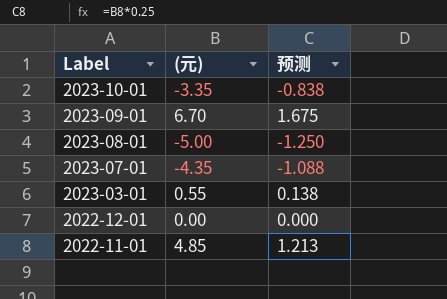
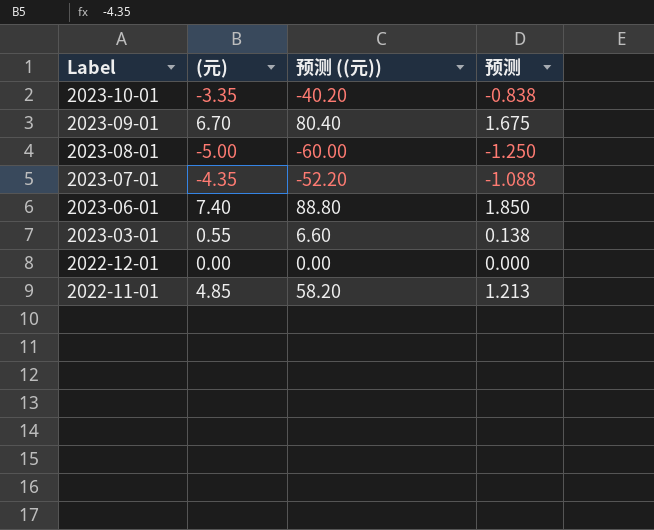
column 预测 ((元)) | formula: none -> [(元)] * 12
row 2023-06-01: none -> 7.40 | 88.80 | 1.850

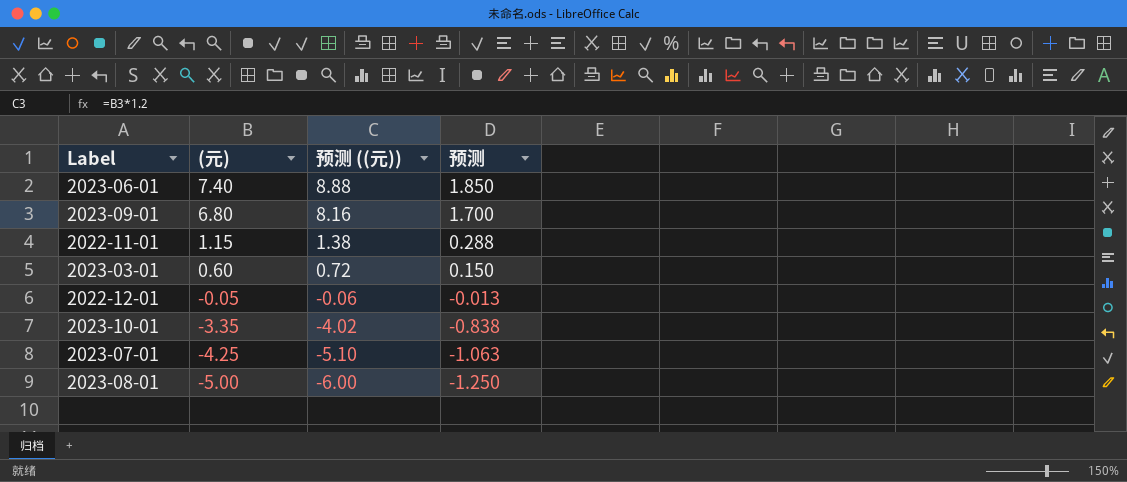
row order: Label descending -> (元) descending
column 预测 ((元)) | formula: [(元)] * 12 -> [(元)] * 1.2
2023-09-01 | (元): 6.70 -> 6.80
2023-09-01 | 预测: 1.675 -> 1.700
2022-11-01 | (元): 4.85 -> 1.15
2022-11-01 | 预测: 1.213 -> 0.288
2023-03-01 | (元): 0.55 -> 0.60
2023-03-01 | 预测: 0.138 -> 0.150
2022-12-01 | (元): 0.00 -> -0.05
2022-12-01 | 预测: 0.000 -> -0.013
2023-07-01 | (元): -4.35 -> -4.25
2023-07-01 | 预测: -1.088 -> -1.063

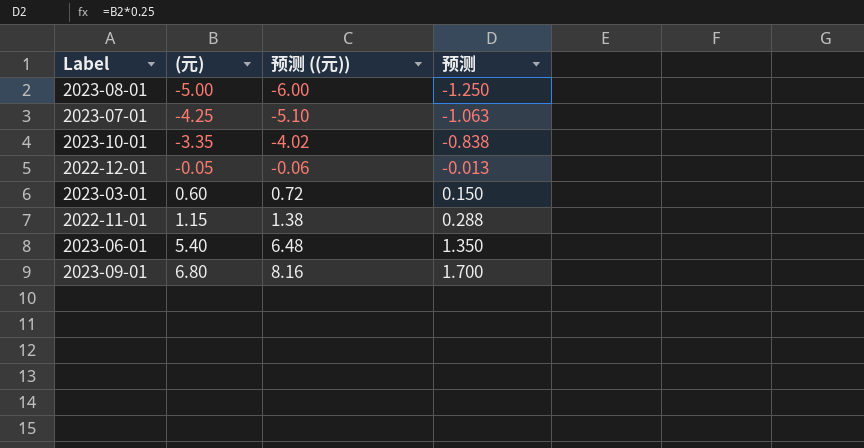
row order: (元) descending -> (元) ascending
2023-06-01 | (元): 7.40 -> 5.40
2023-06-01 | 预测 ((元)): 8.88 -> 6.48
2023-06-01 | 预测: 1.850 -> 1.350

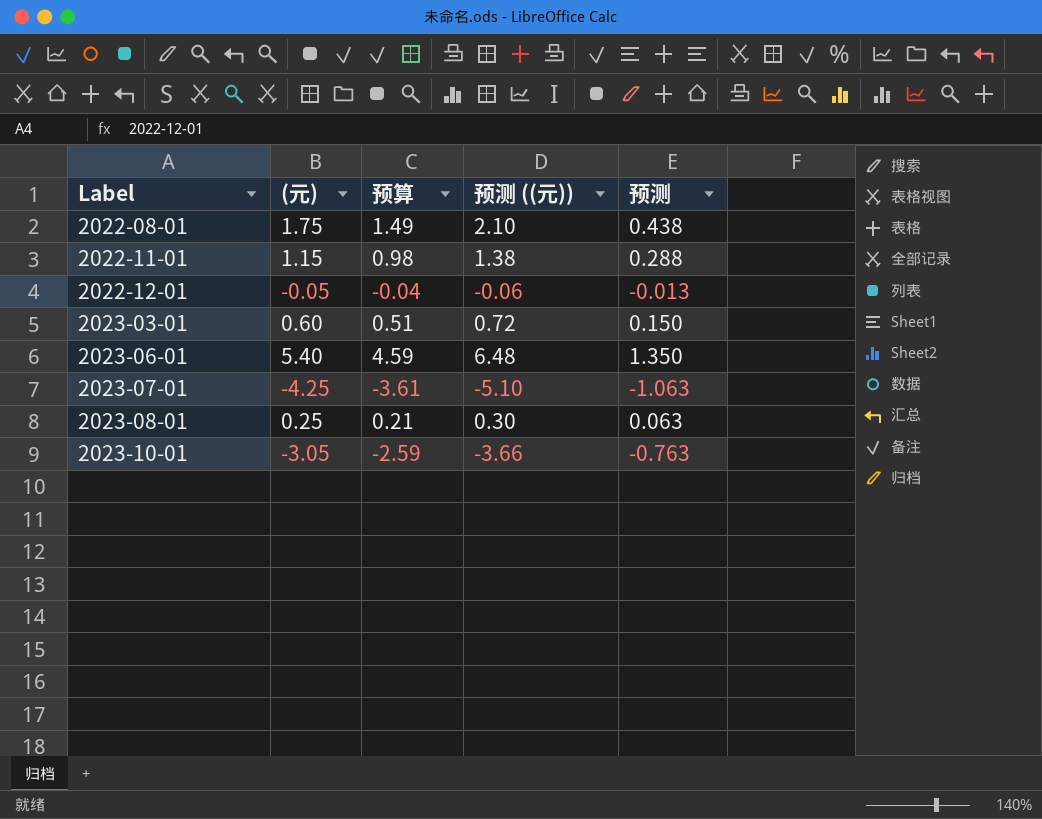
row order: (元) ascending -> Label ascending
column 预算 | formula: none -> [(元)] * 0.85
row 2023-09-01: 6.80 | 8.16 | 1.700 -> none
row 2022-08-01: none -> 1.75 | 1.49 | 2.10 | 0.438
2023-08-01 | (元): -5.00 -> 0.25
2023-08-01 | 预测 ((元)): -6.00 -> 0.30
2023-08-01 | 预测: -1.250 -> 0.063
2023-10-01 | (元): -3.35 -> -3.05
2023-10-01 | 预测 ((元)): -4.02 -> -3.66
2023-10-01 | 预测: -0.838 -> -0.763

